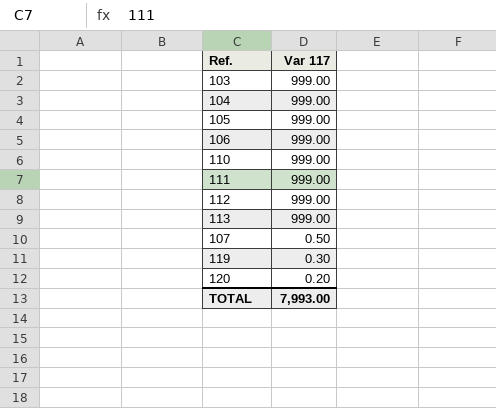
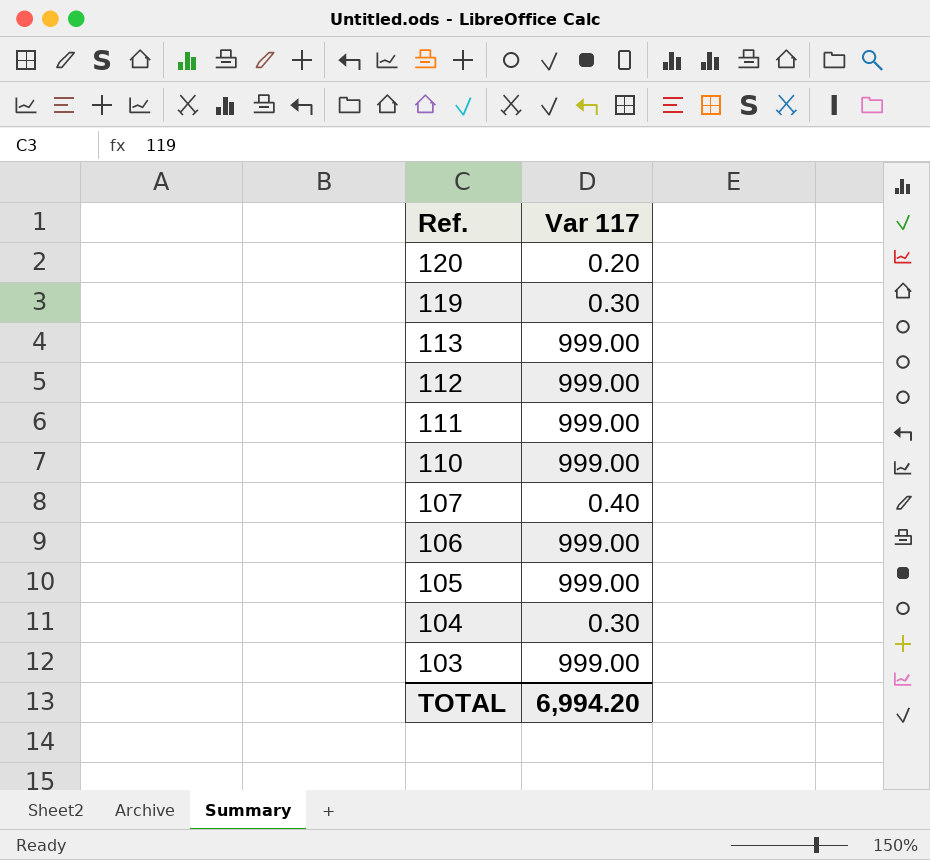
row order: Var 117 descending -> Ref. descending
107 | Var 117: 0.50 -> 0.40
104 | Var 117: 999.00 -> 0.30
TOTAL | Var 117: 7,993.00 -> 6,994.20

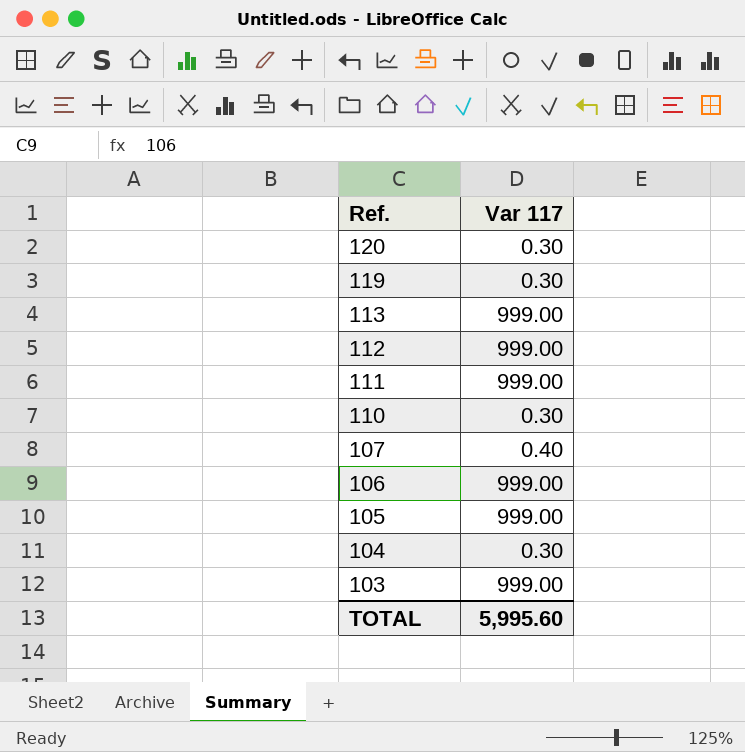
120 | Var 117: 0.20 -> 0.30
110 | Var 117: 999.00 -> 0.30
TOTAL | Var 117: 6,994.20 -> 5,995.60

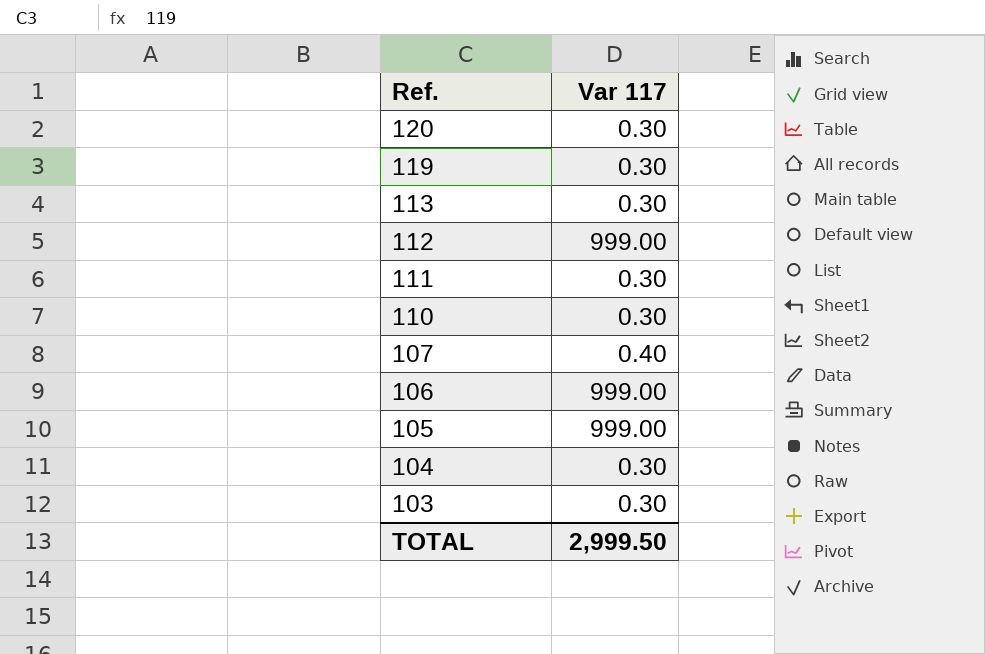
113 | Var 117: 999.00 -> 0.30
111 | Var 117: 999.00 -> 0.30
103 | Var 117: 999.00 -> 0.30
TOTAL | Var 117: 5,995.60 -> 2,999.50

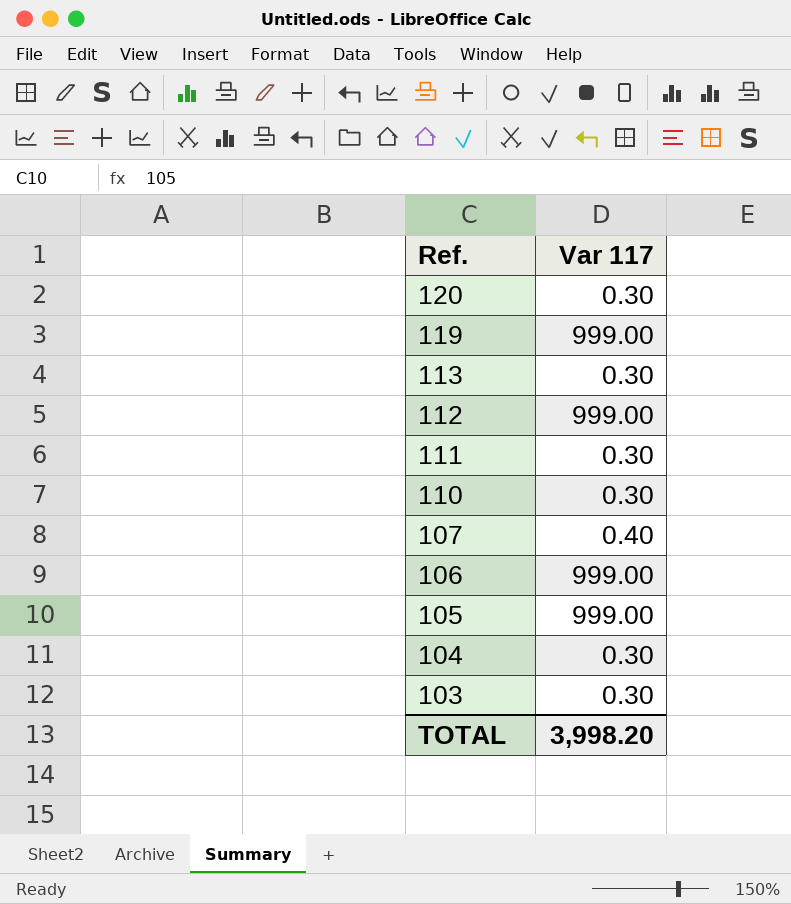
119 | Var 117: 0.30 -> 999.00
TOTAL | Var 117: 2,999.50 -> 3,998.20

